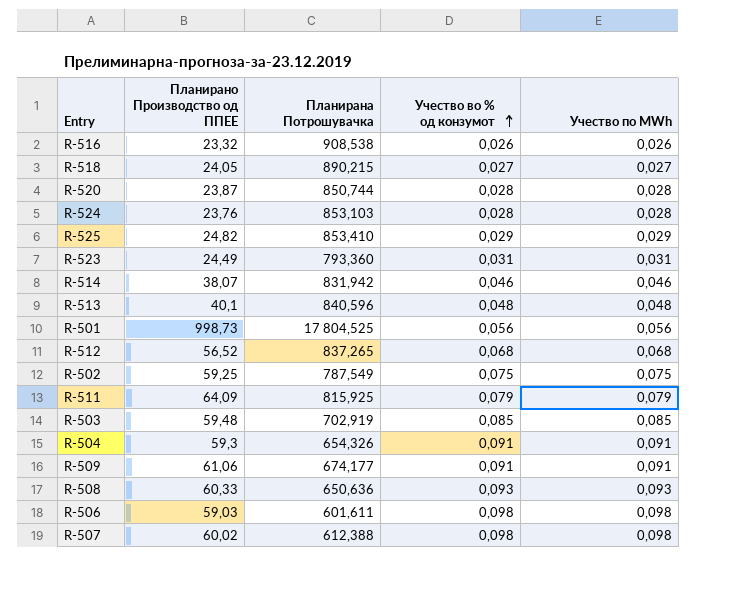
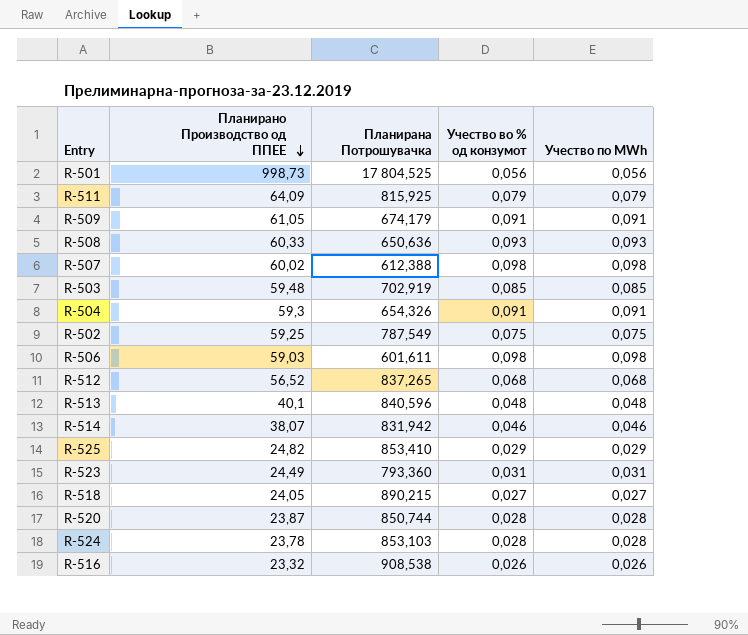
row order: Учество во % од конзумот ascending -> Планирано Производство од ППЕЕ descending
R-509 | Планирано Производство од ППЕЕ: 61,06 -> 61,05
R-509 | Планирана Потрошувачка: 674,177 -> 674,179
R-524 | Планирано Производство од ППЕЕ: 23,76 -> 23,78

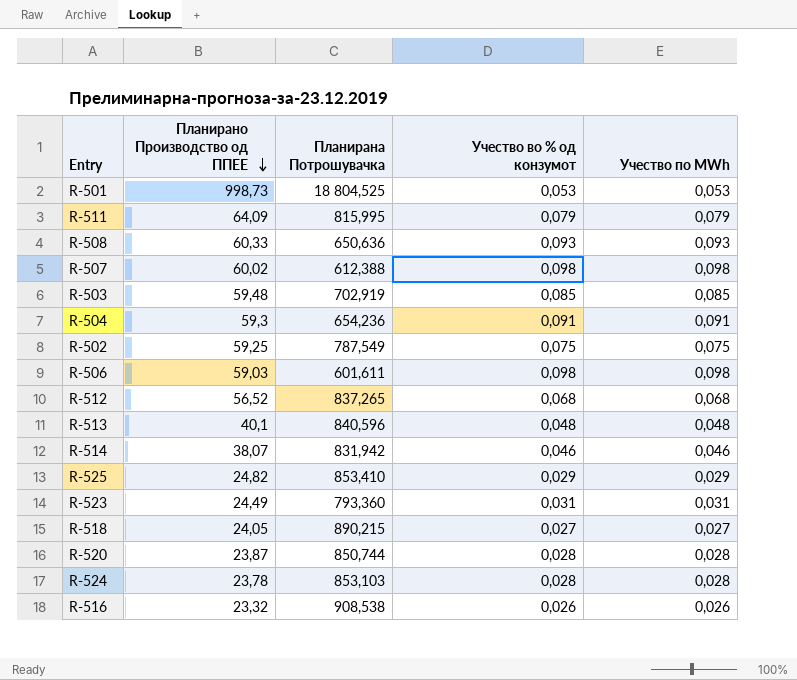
row R-509: 61,05 | 674,179 | 0,091 | 0,091 -> none
R-501 | Планирана Потрошувачка: 17 804,525 -> 18 804,525
R-501 | Учество во % од конзумот: 0,056 -> 0,053
R-501 | Учество по MWh: 0,056 -> 0,053
R-511 | Планирана Потрошувачка: 815,925 -> 815,995
R-504 | Планирана Потрошувачка: 654,326 -> 654,236

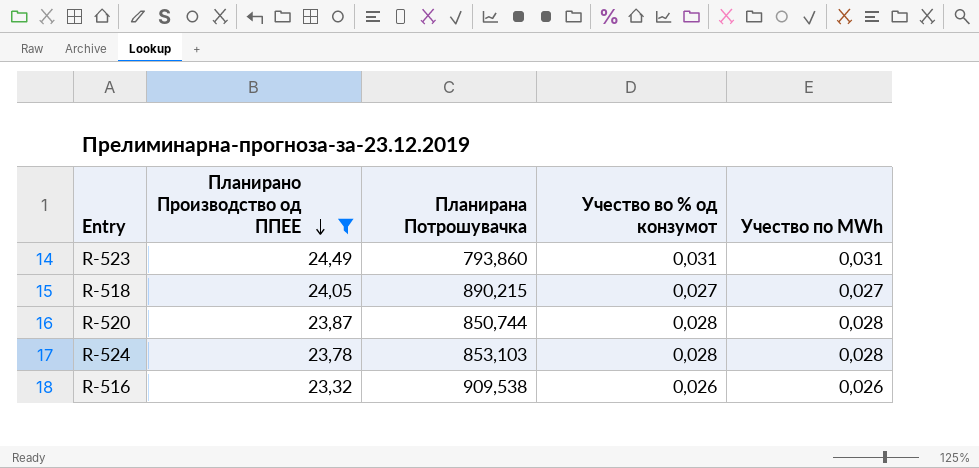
filter: none -> Планирано Производство од ППЕЕ <= 24,49
R-523 | Планирана Потрошувачка: 793,360 -> 793,860
R-516 | Планирана Потрошувачка: 908,538 -> 909,538

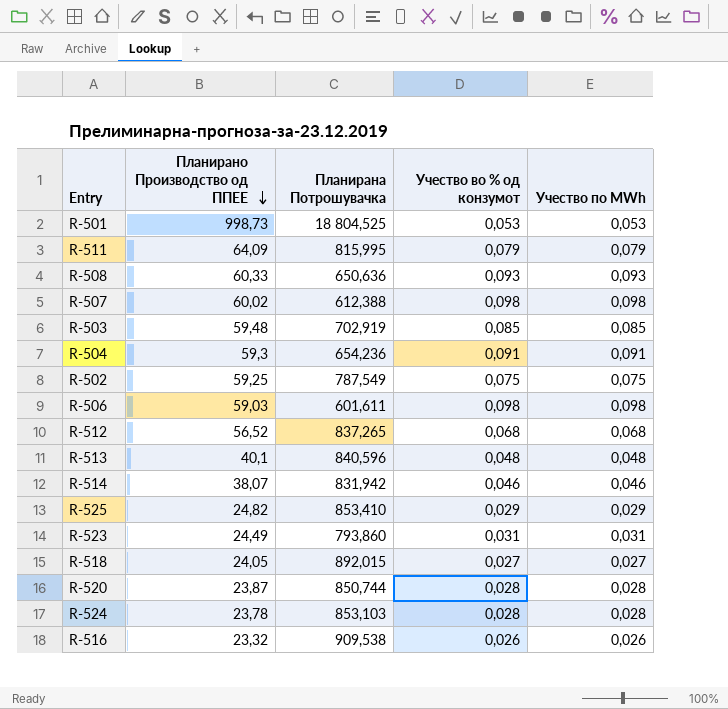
filter: Планирано Производство од ППЕЕ <= 24,49 -> none
R-518 | Планирана Потрошувачка: 890,215 -> 892,015

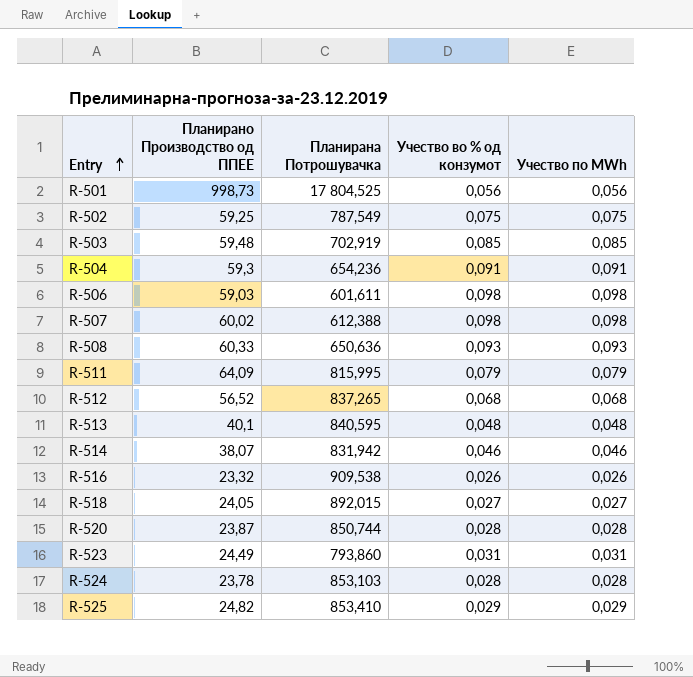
row order: Планирано Производство од ППЕЕ descending -> Entry ascending
R-501 | Планирана Потрошувачка: 18 804,525 -> 17 804,525
R-501 | Учество во % од конзумот: 0,053 -> 0,056
R-501 | Учество по MWh: 0,053 -> 0,056
R-513 | Планирана Потрошувачка: 840,596 -> 840,595

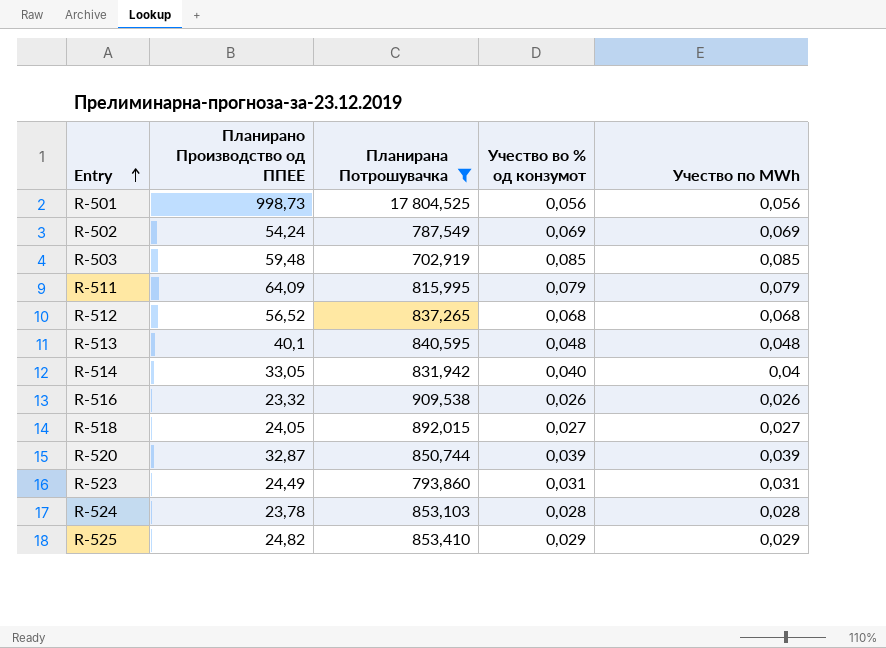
filter: none -> Планирана Потрошувачка >= 702,919
R-502 | Планирано Производство од ППЕЕ: 59,25 -> 54,24
R-502 | Учество во % од конзумот: 0,075 -> 0,069
R-502 | Учество по MWh: 0,075 -> 0,069
R-514 | Планирано Производство од ППЕЕ: 38,07 -> 33,05
R-514 | Учество во % од конзумот: 0,046 -> 0,040
R-514 | Учество по MWh: 0,046 -> 0,04
R-520 | Планирано Производство од ППЕЕ: 23,87 -> 32,87
R-520 | Учество во % од конзумот: 0,028 -> 0,039
R-520 | Учество по MWh: 0,028 -> 0,039

